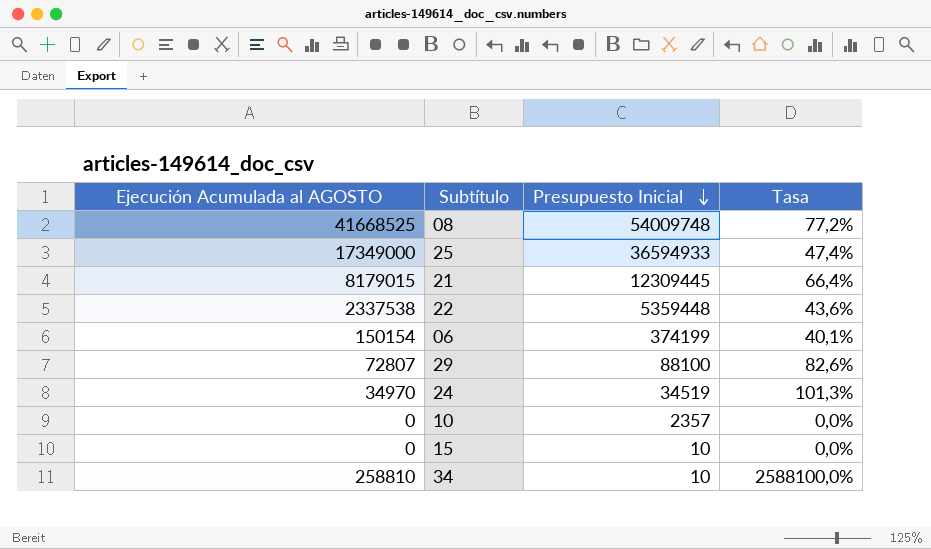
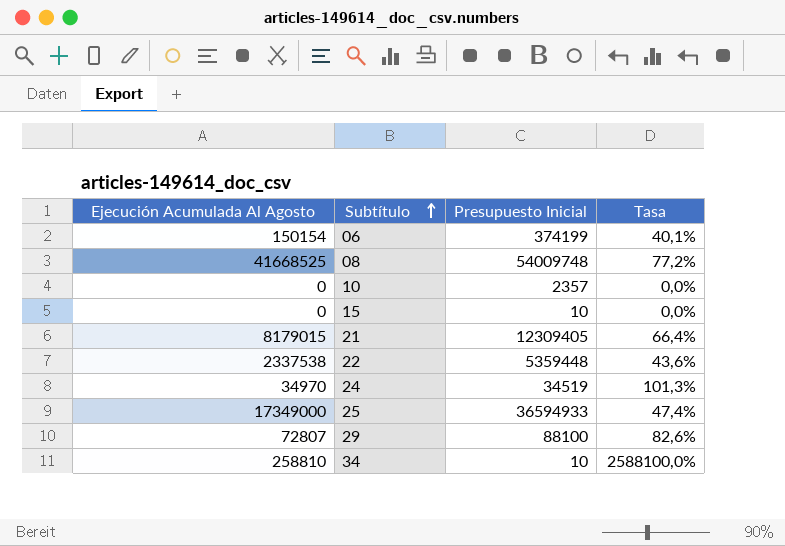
row order: Presupuesto Inicial descending -> Subtítulo ascending
column name: Ejecución Acumulada al AGOSTO -> Ejecución Acumulada Al Agosto
21 | Presupuesto Inicial: 12309445 -> 12309405

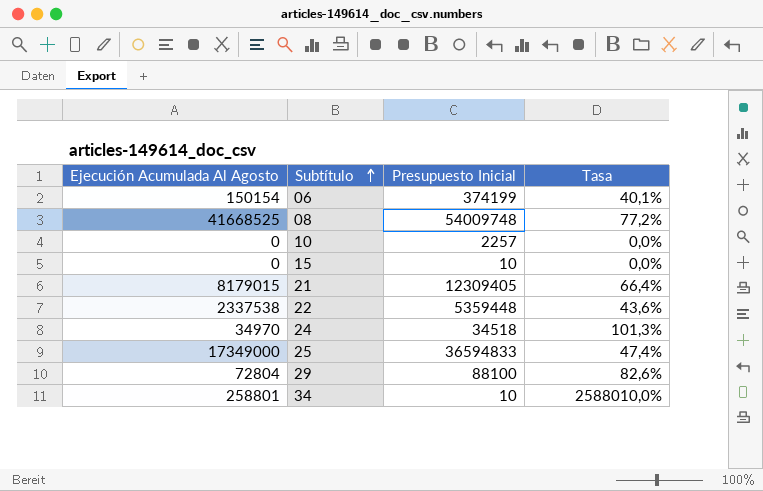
10 | Presupuesto Inicial: 2357 -> 2257
24 | Presupuesto Inicial: 34519 -> 34518
25 | Presupuesto Inicial: 36594933 -> 36594833
29 | Ejecución Acumulada Al Agosto: 72807 -> 72804
34 | Ejecución Acumulada Al Agosto: 258810 -> 258801
34 | Tasa: 2588100,0% -> 2588010,0%

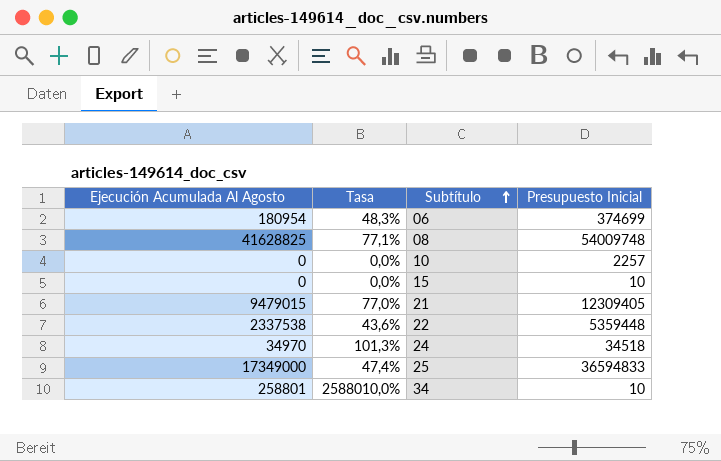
column Tasa | position: 4 -> 2
row 29: 72804 | 88100 | 82,6% -> none
06 | Ejecución Acumulada Al Agosto: 150154 -> 180954
06 | Tasa: 40,1% -> 48,3%
06 | Presupuesto Inicial: 374199 -> 374699
08 | Ejecución Acumulada Al Agosto: 41668525 -> 41628825
08 | Tasa: 77,2% -> 77,1%
21 | Ejecución Acumulada Al Agosto: 8179015 -> 9479015
21 | Tasa: 66,4% -> 77,0%

